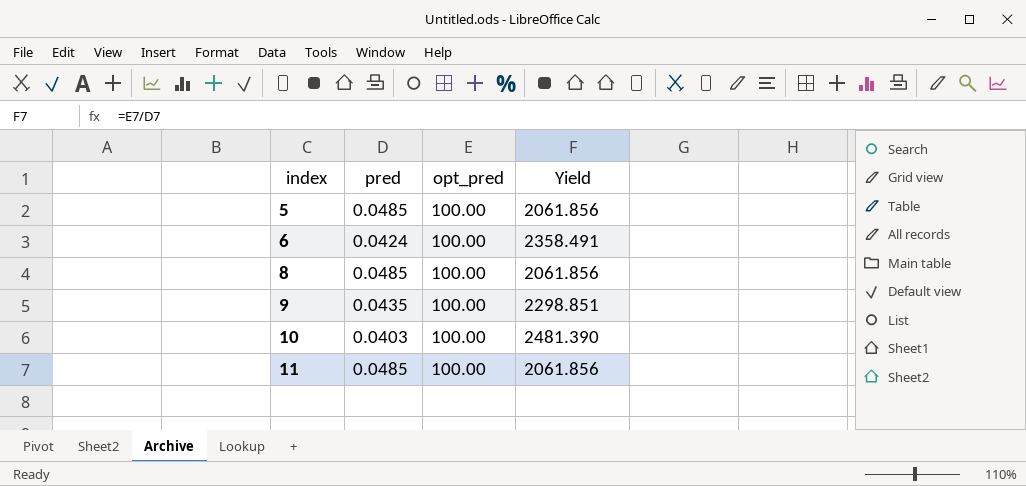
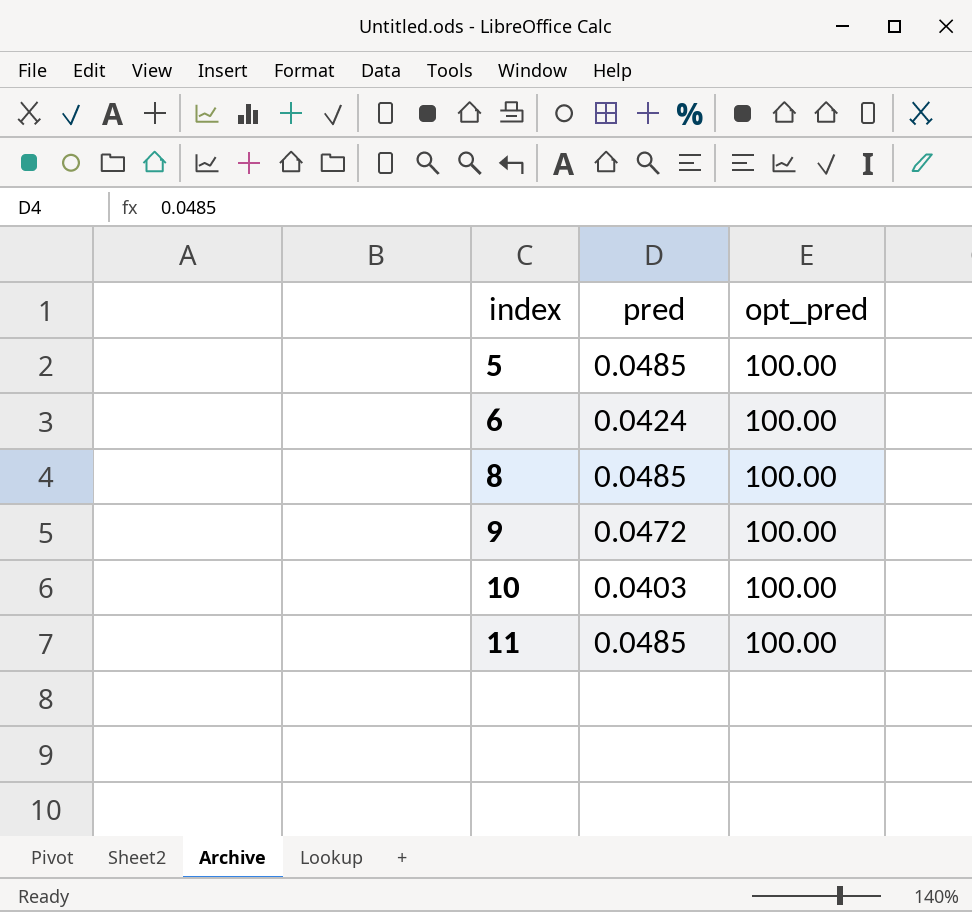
column Yield | formula: [opt_pred] / [pred] -> none
9 | pred: 0.0435 -> 0.0472

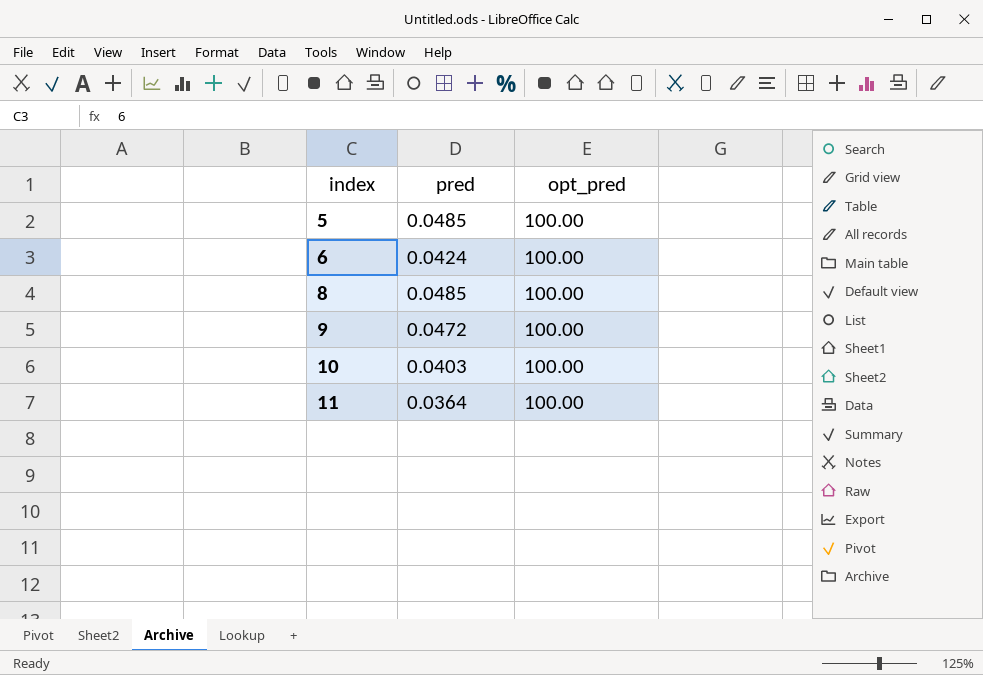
11 | pred: 0.0485 -> 0.0364

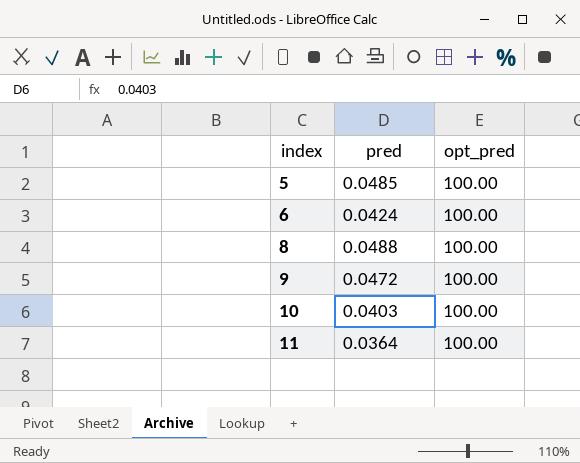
8 | pred: 0.0485 -> 0.0488

